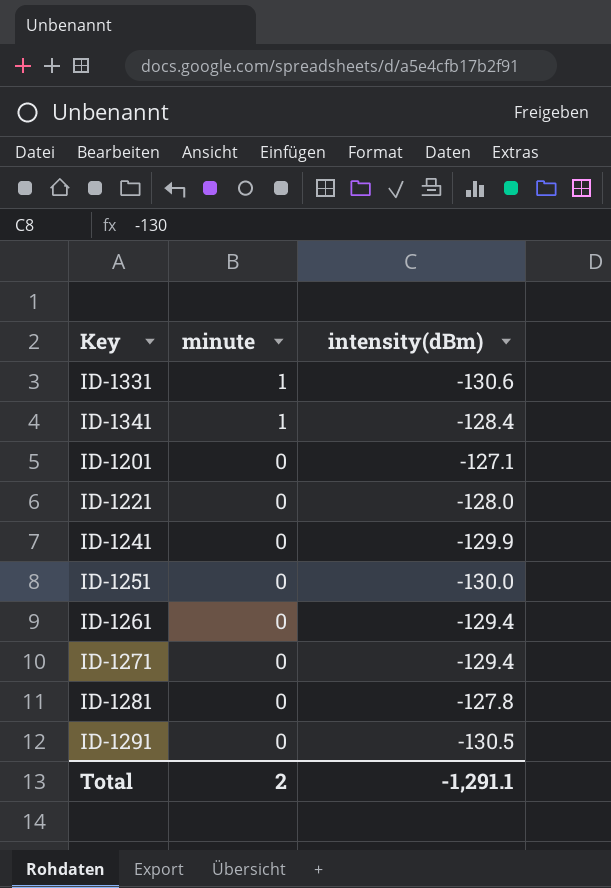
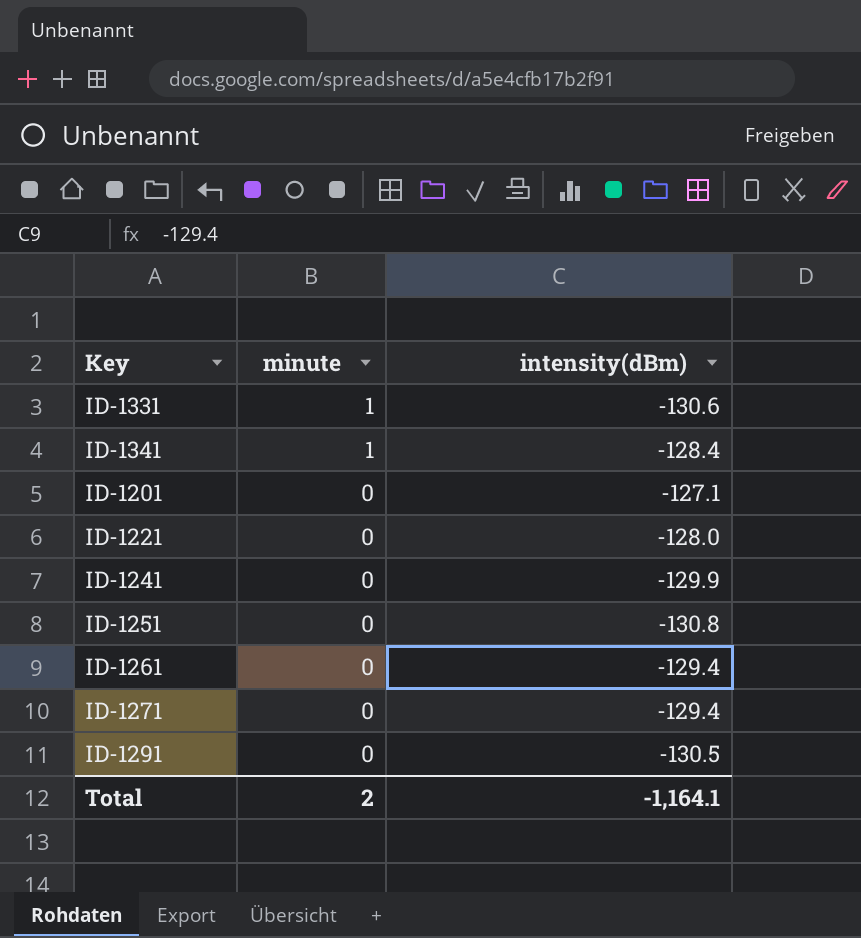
row ID-1281: 0 | -127.8 -> none
ID-1251 | intensity(dBm): -130.0 -> -130.8
Total | intensity(dBm): -1,291.1 -> -1,164.1

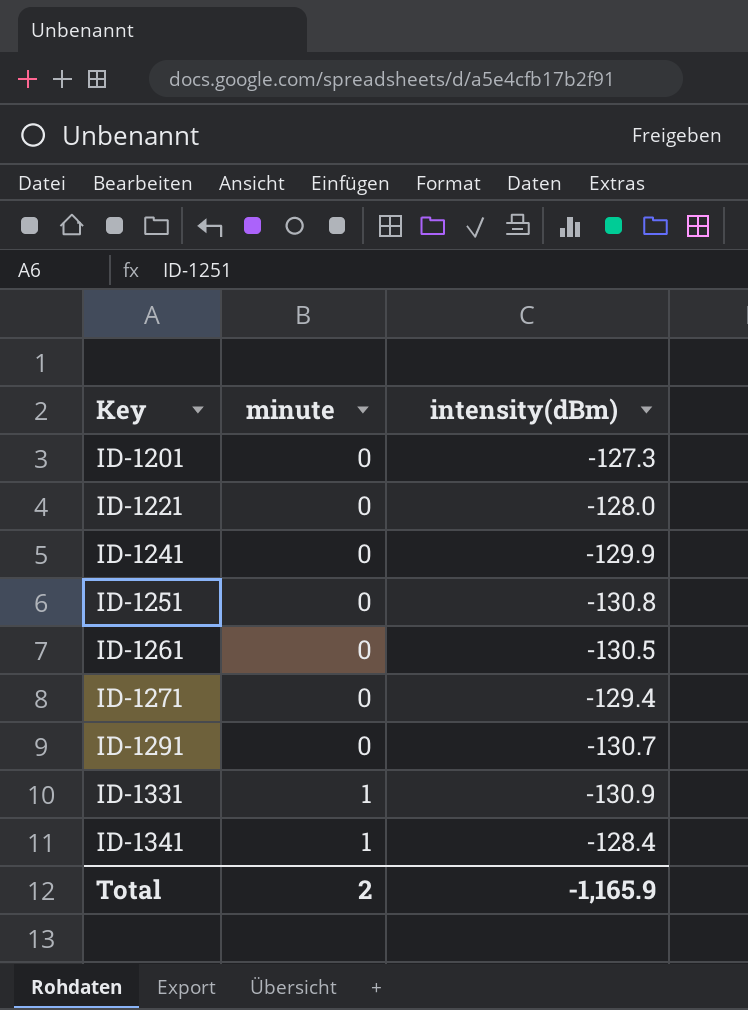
row order: minute descending -> Key ascending
ID-1201 | intensity(dBm): -127.1 -> -127.3
ID-1261 | intensity(dBm): -129.4 -> -130.5
ID-1291 | intensity(dBm): -130.5 -> -130.7
ID-1331 | intensity(dBm): -130.6 -> -130.9
Total | intensity(dBm): -1,164.1 -> -1,165.9

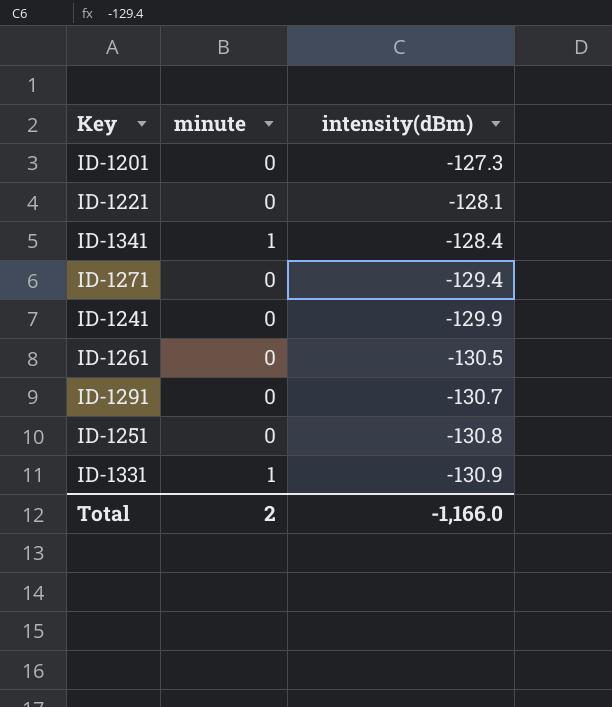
row order: Key ascending -> intensity(dBm) descending
ID-1221 | intensity(dBm): -128.0 -> -128.1
Total | intensity(dBm): -1,165.9 -> -1,166.0

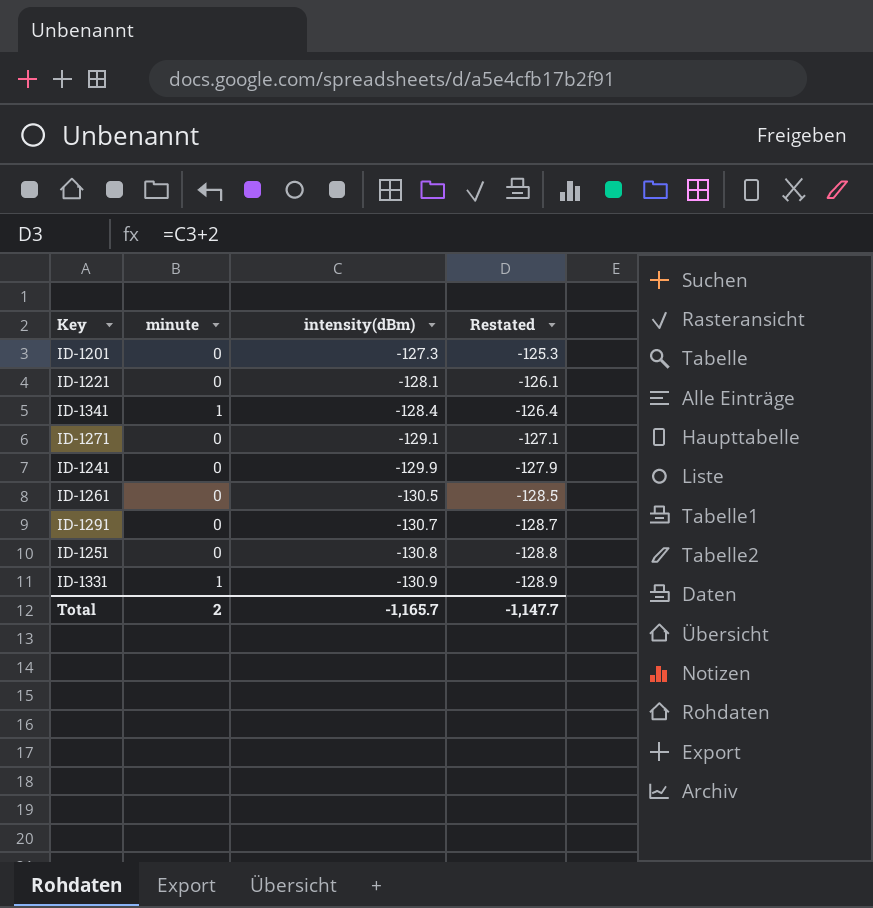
column Restated | formula: none -> [intensity(dBm)] + 2
ID-1271 | intensity(dBm): -129.4 -> -129.1
Total | intensity(dBm): -1,166.0 -> -1,165.7

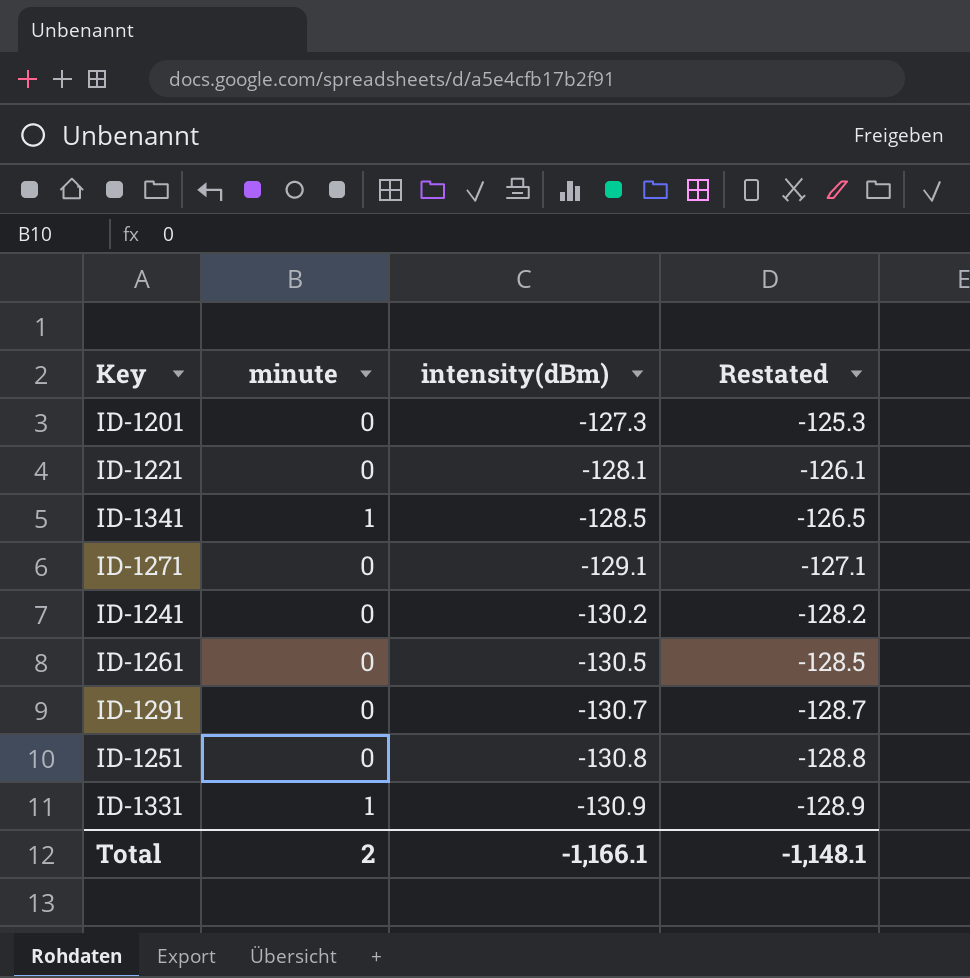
ID-1341 | intensity(dBm): -128.4 -> -128.5
ID-1341 | Restated: -126.4 -> -126.5
ID-1241 | intensity(dBm): -129.9 -> -130.2
ID-1241 | Restated: -127.9 -> -128.2
Total | intensity(dBm): -1,165.7 -> -1,166.1
Total | Restated: -1,147.7 -> -1,148.1

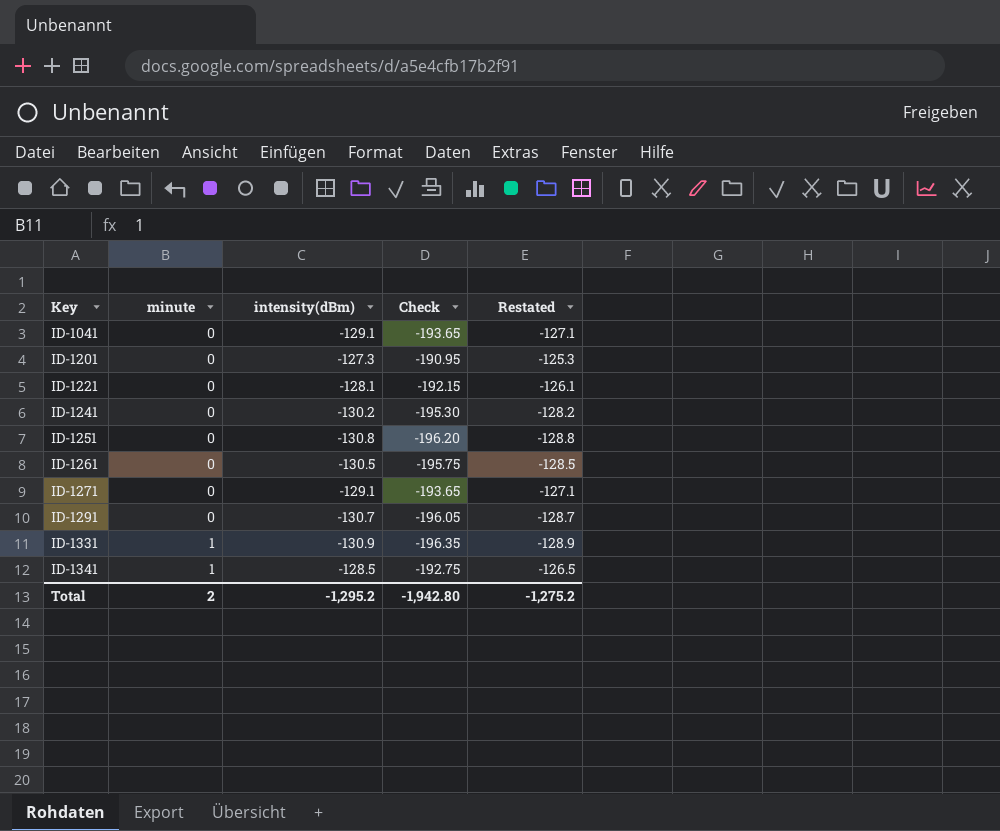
row order: intensity(dBm) descending -> Key ascending
column Check | formula: none -> [intensity(dBm)] * 1.5
row ID-1041: none -> 0 | -129.1 | -193.65 | -127.1
Total | intensity(dBm): -1,166.1 -> -1,295.2
Total | Restated: -1,148.1 -> -1,275.2

